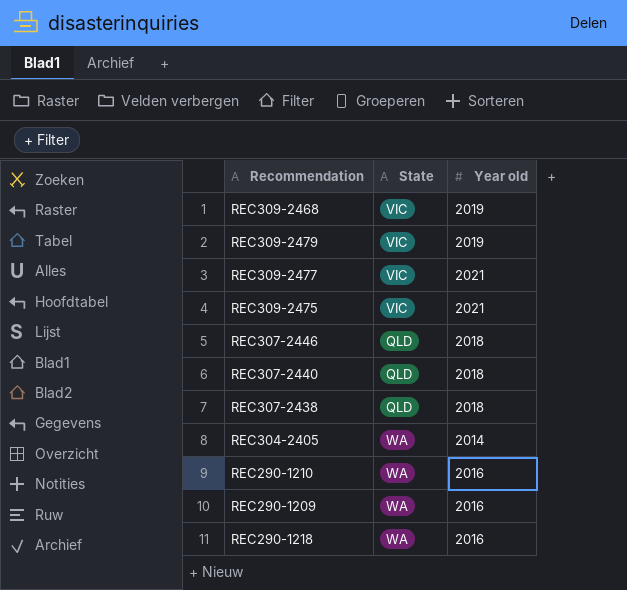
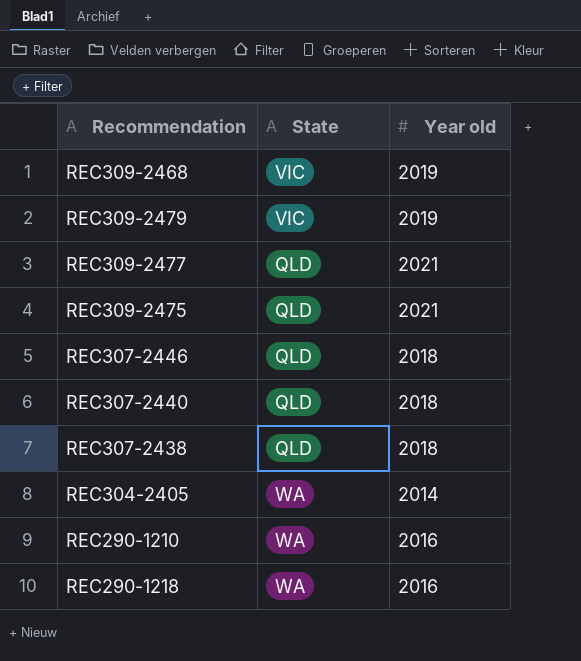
row REC290-1209: WA | 2016 -> none
REC309-2477 | State: VIC -> QLD
REC309-2475 | State: VIC -> QLD

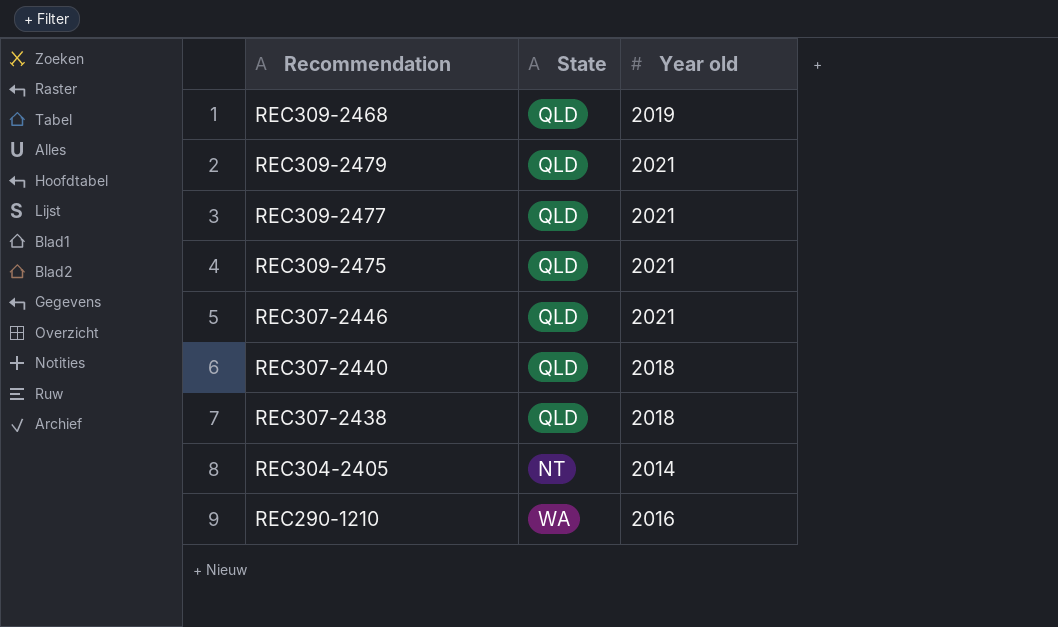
row REC290-1218: WA | 2016 -> none
REC309-2468 | State: VIC -> QLD
REC309-2479 | State: VIC -> QLD
REC309-2479 | Year old: 2019 -> 2021
REC307-2446 | Year old: 2018 -> 2021
REC304-2405 | State: WA -> NT

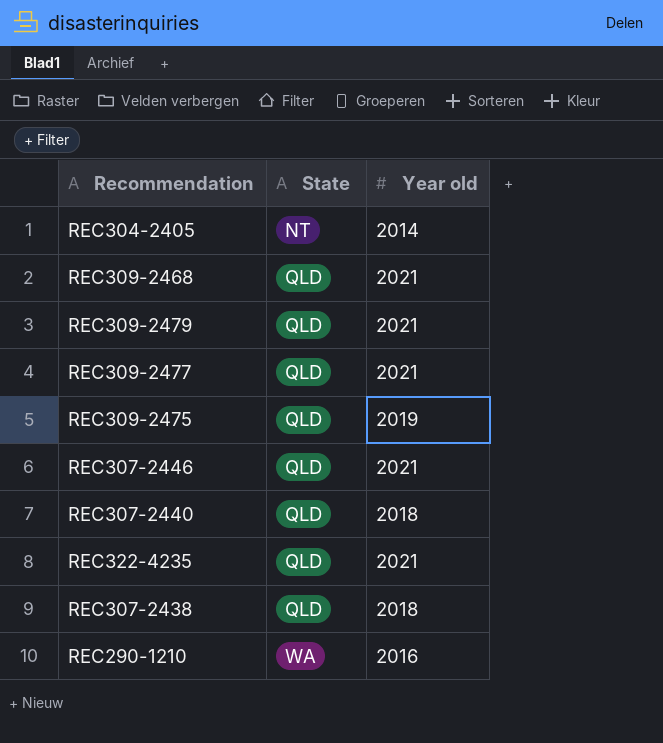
row order: none -> State ascending
REC309-2468 | Year old: 2019 -> 2021
REC309-2475 | Year old: 2021 -> 2019
row REC322-4235: none -> QLD | 2021

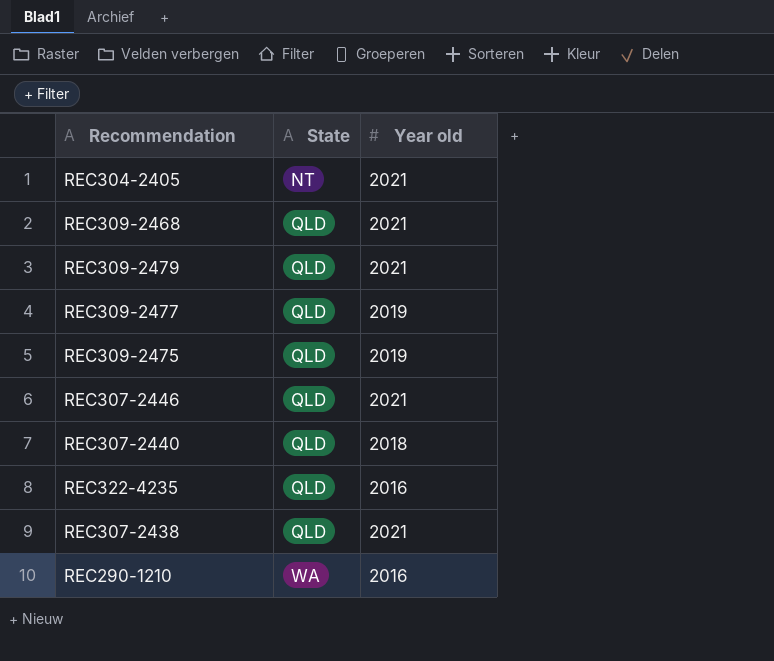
REC304-2405 | Year old: 2014 -> 2021
REC309-2477 | Year old: 2021 -> 2019
REC322-4235 | Year old: 2021 -> 2016
REC307-2438 | Year old: 2018 -> 2021

